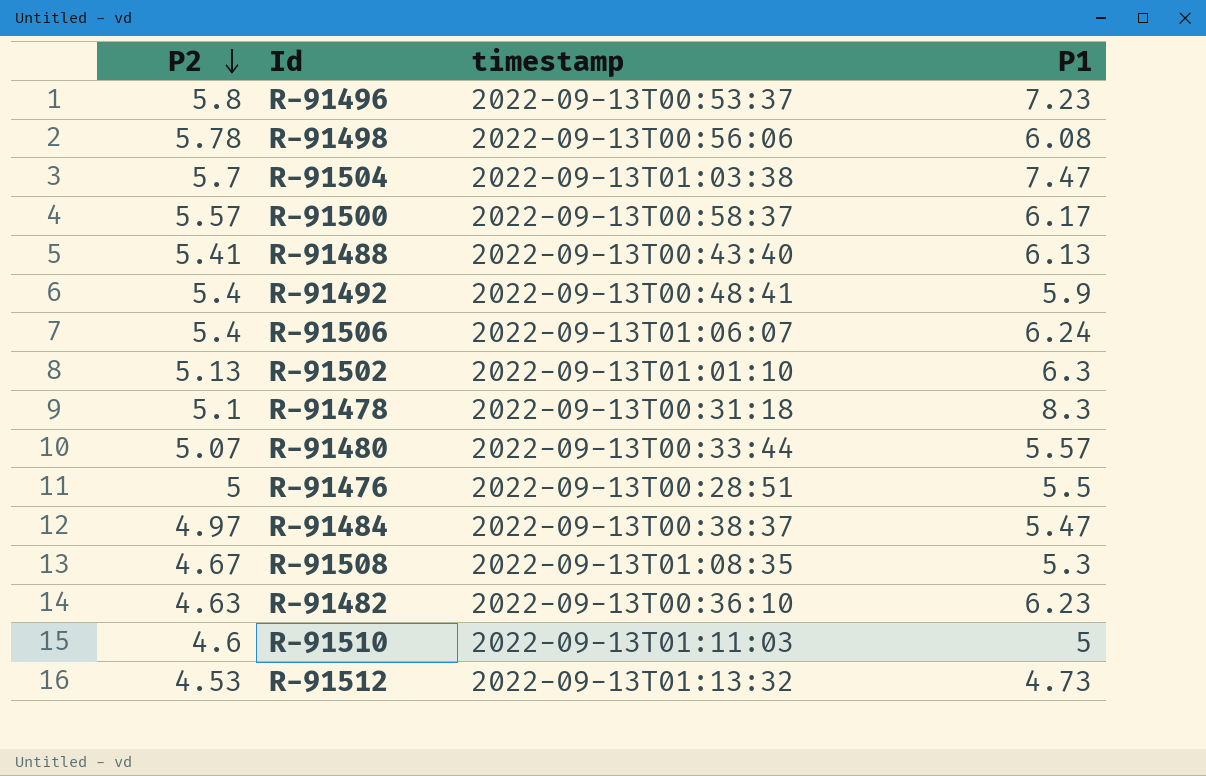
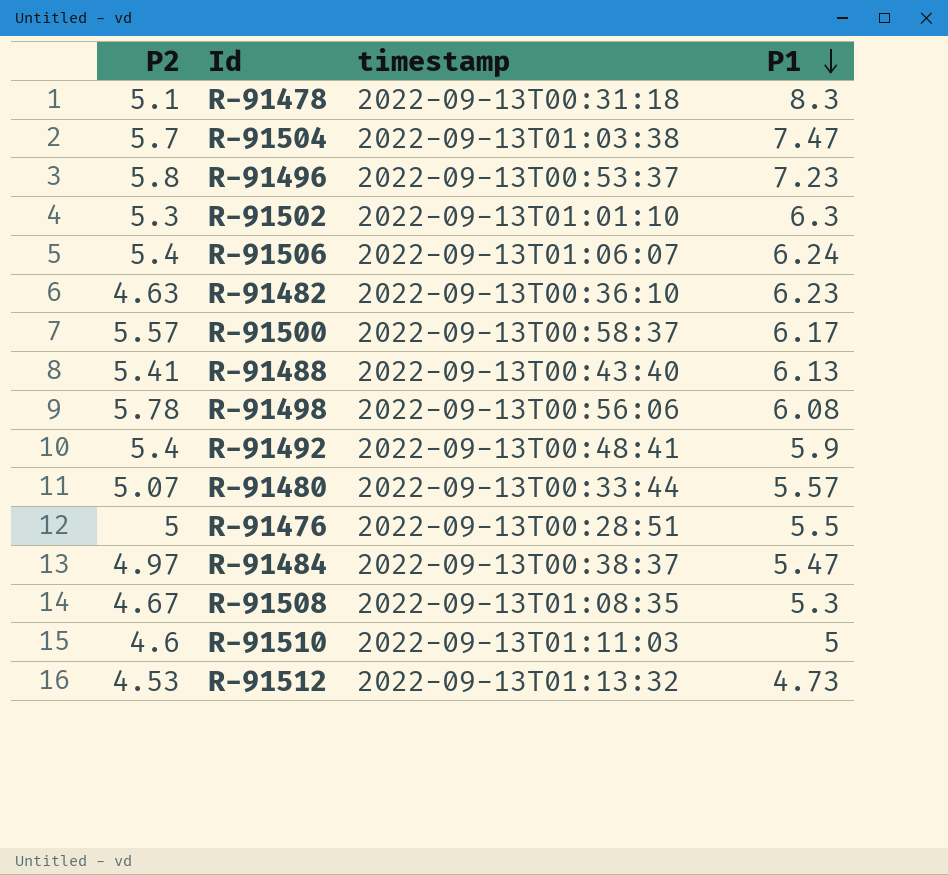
row order: P2 descending -> P1 descending
R-91502 | P2: 5.13 -> 5.3

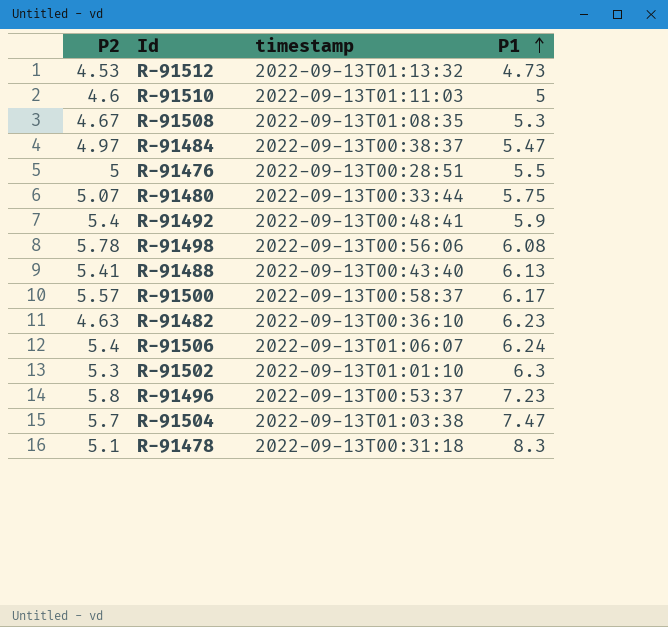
row order: P1 descending -> P1 ascending
R-91480 | P1: 5.57 -> 5.75

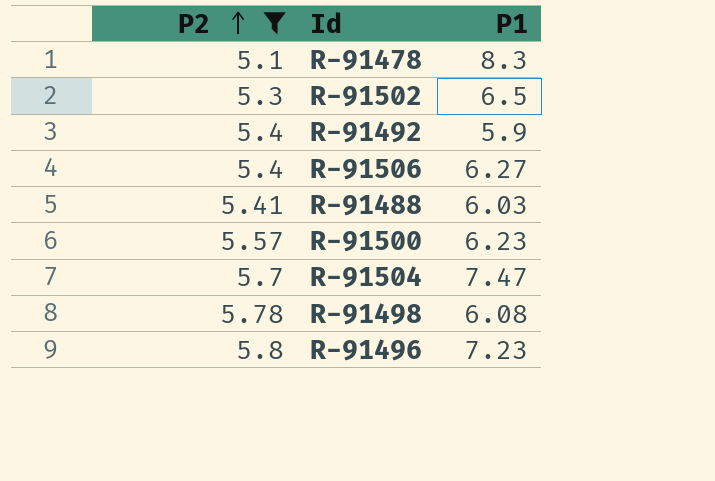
filter: none -> P2 >= 5.1
row order: P1 ascending -> P2 ascending
column timestamp | position: 3 -> none
R-91502 | P1: 6.3 -> 6.5
R-91506 | P1: 6.24 -> 6.27
R-91488 | P1: 6.13 -> 6.03
R-91500 | P1: 6.17 -> 6.23

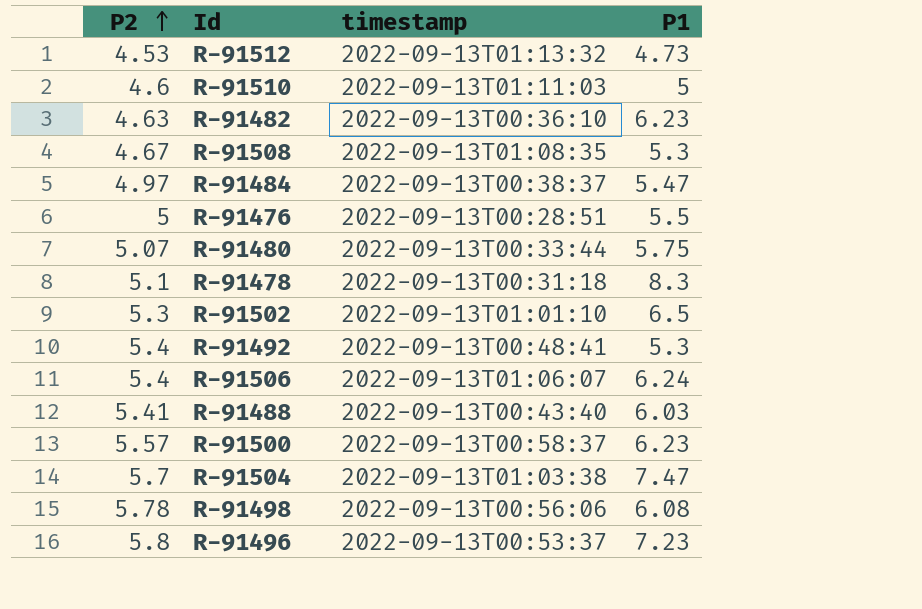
filter: P2 >= 5.1 -> none
column timestamp | position: none -> 3
R-91492 | P1: 5.9 -> 5.3
R-91506 | P1: 6.27 -> 6.24

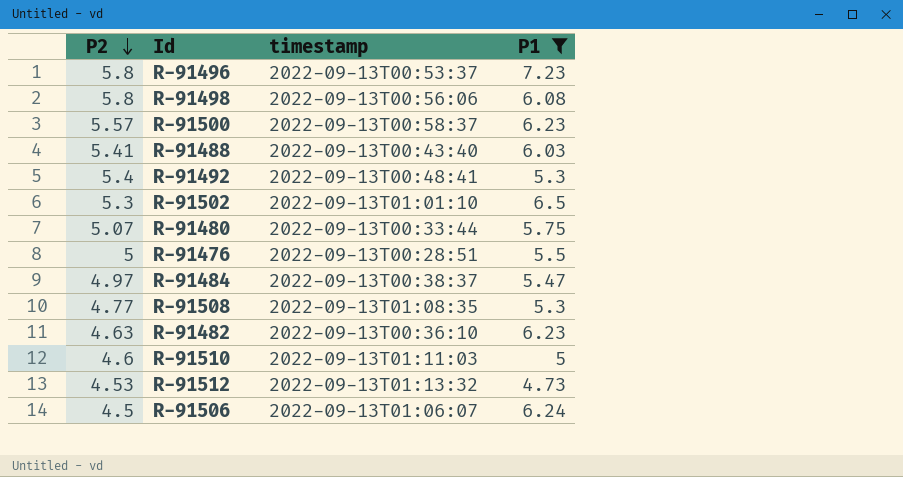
filter: none -> P1 <= 7.23
row order: P2 ascending -> P2 descending
R-91498 | P2: 5.78 -> 5.8
R-91508 | P2: 4.67 -> 4.77
R-91506 | P2: 5.4 -> 4.5

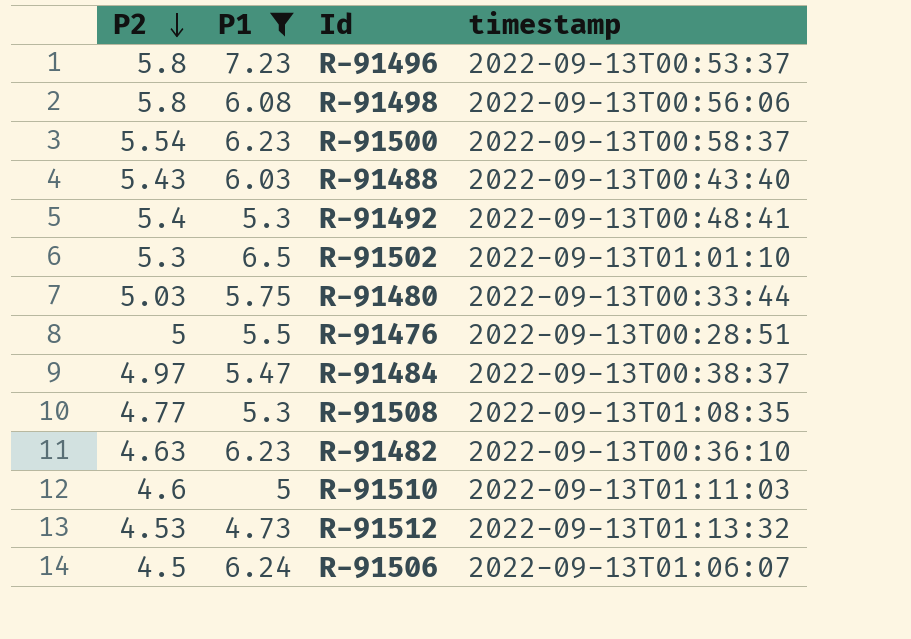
column P1 | position: 4 -> 2
R-91500 | P2: 5.57 -> 5.54
R-91488 | P2: 5.41 -> 5.43
R-91480 | P2: 5.07 -> 5.03

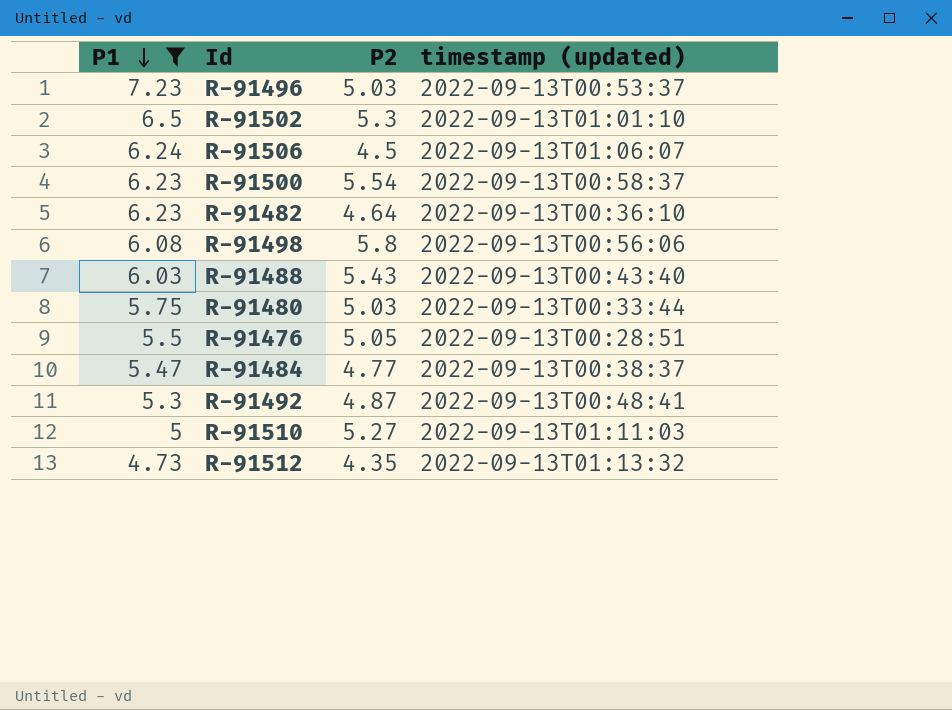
row order: P2 descending -> P1 descending
column P2 | position: 1 -> 3
column name: timestamp -> timestamp (updated)
row R-91508: 4.77 | 5.3 | 2022-09-13T01:08:35 -> none
R-91496 | P2: 5.8 -> 5.03
R-91482 | P2: 4.63 -> 4.64
R-91476 | P2: 5 -> 5.05
R-91484 | P2: 4.97 -> 4.77
R-91492 | P2: 5.4 -> 4.87
R-91510 | P2: 4.6 -> 5.27
R-91512 | P2: 4.53 -> 4.35

